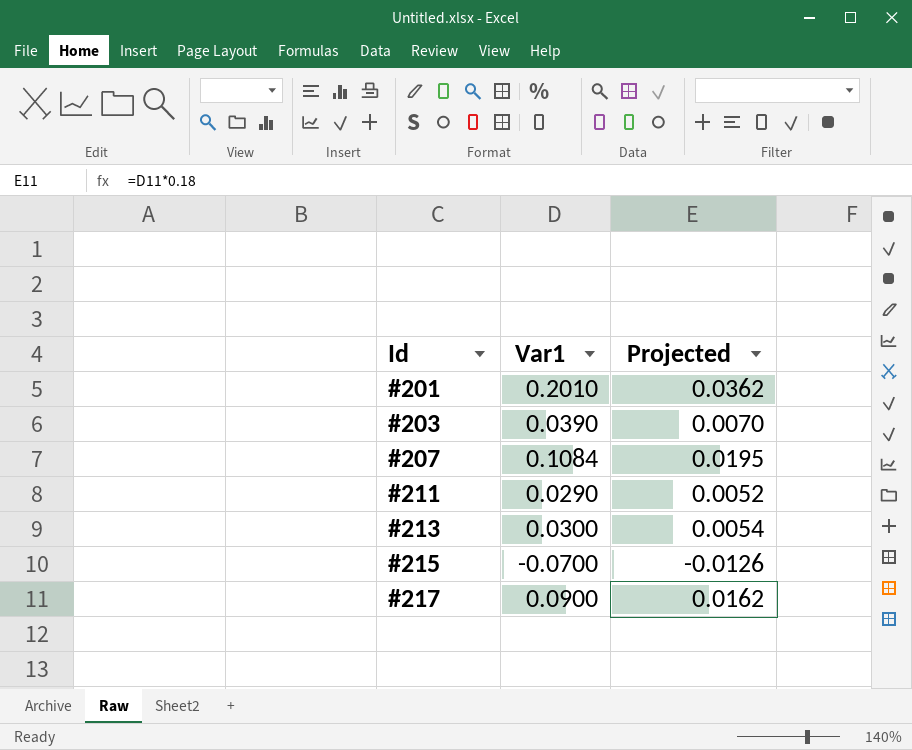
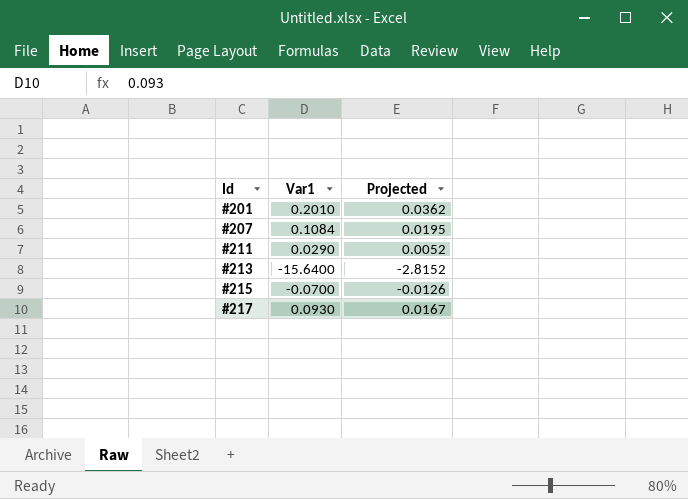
row #203: 0.0390 | 0.0070 -> none
#213 | Var1: 0.0300 -> -15.6400
#213 | Projected: 0.0054 -> -2.8152
#217 | Var1: 0.0900 -> 0.0930
#217 | Projected: 0.0162 -> 0.0167

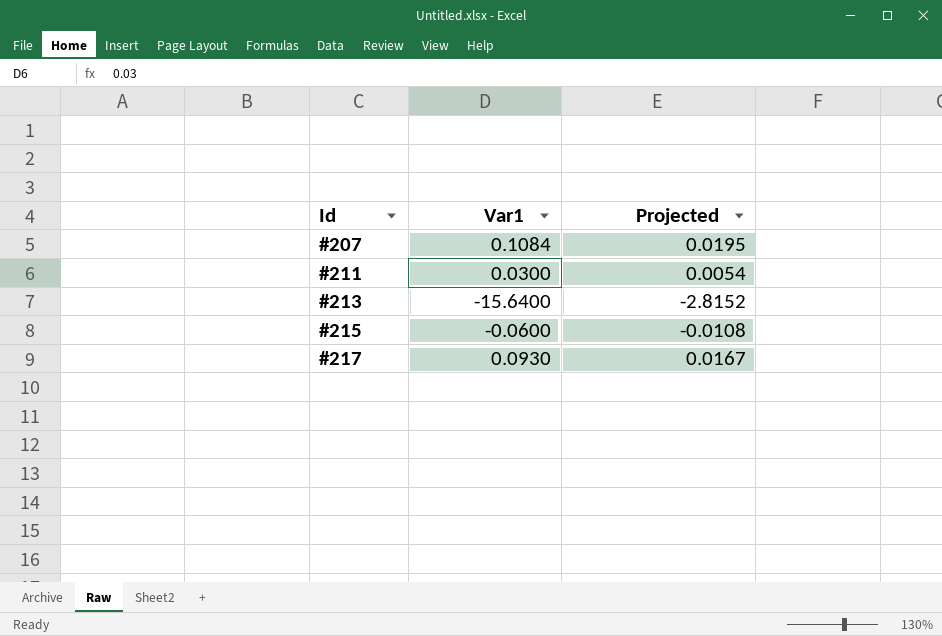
row #201: 0.2010 | 0.0362 -> none
#211 | Var1: 0.0290 -> 0.0300
#211 | Projected: 0.0052 -> 0.0054
#215 | Var1: -0.0700 -> -0.0600
#215 | Projected: -0.0126 -> -0.0108

